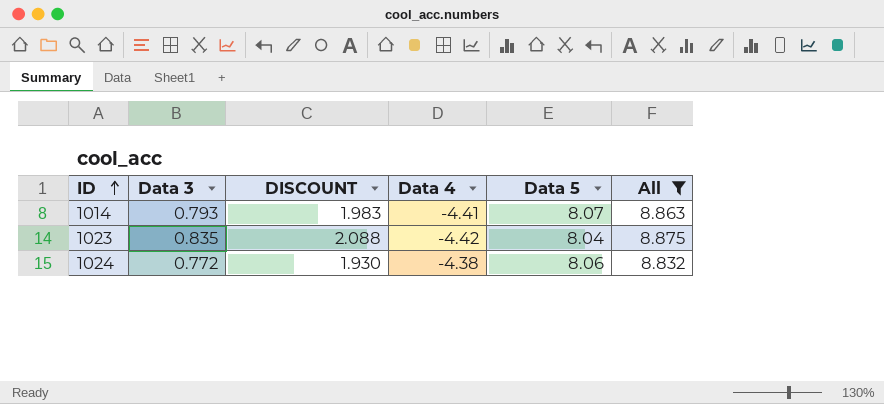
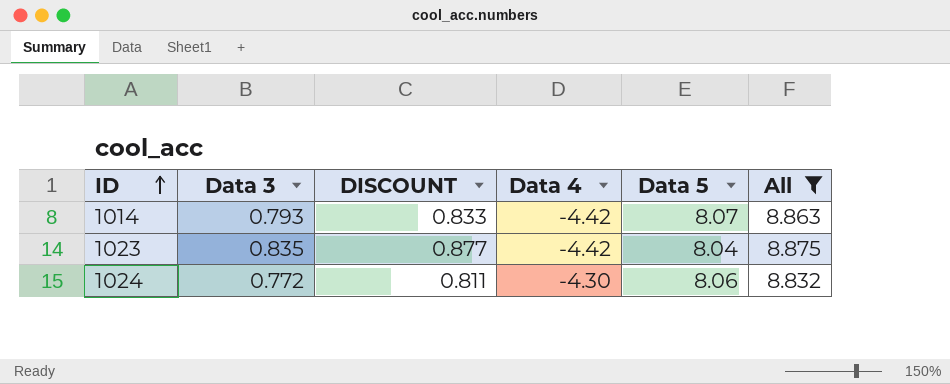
column DISCOUNT | formula: [Data 3] * 2.5 -> [Data 3] * 1.05
1014 | Data 4: -4.41 -> -4.42
1024 | Data 4: -4.38 -> -4.30

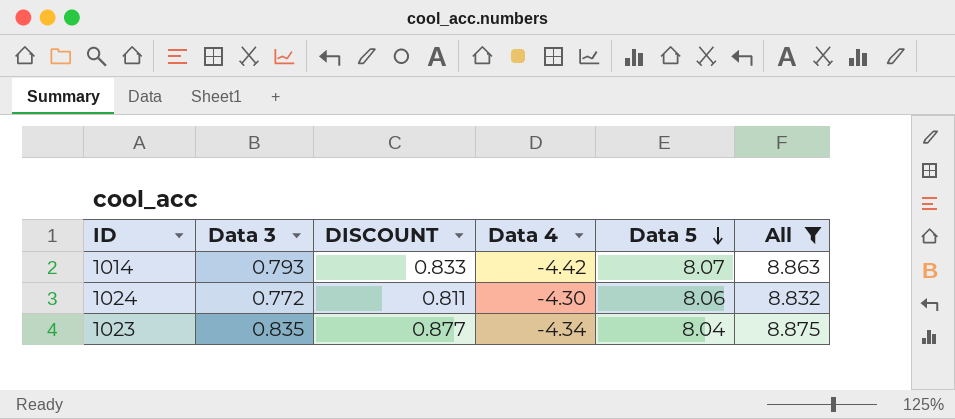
row order: ID ascending -> Data 5 descending
1023 | Data 4: -4.42 -> -4.34

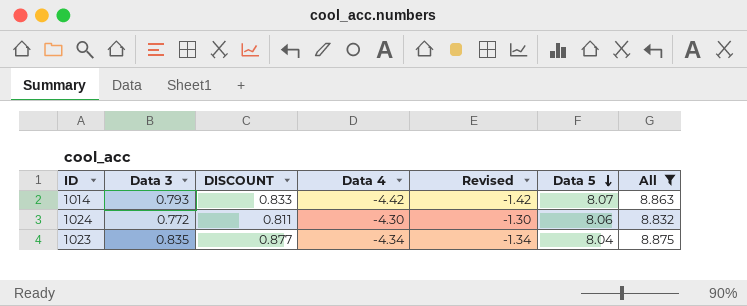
column Revised | formula: none -> [Data 4] + 3

